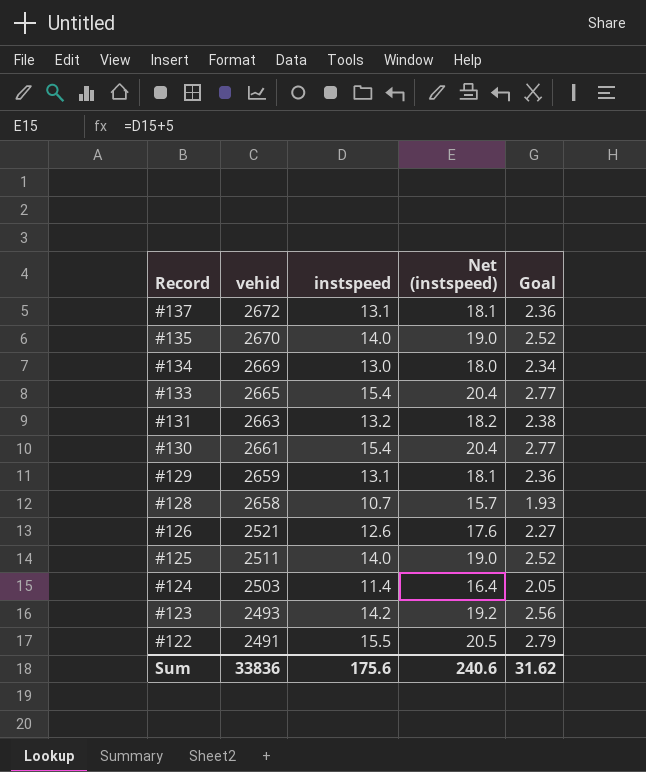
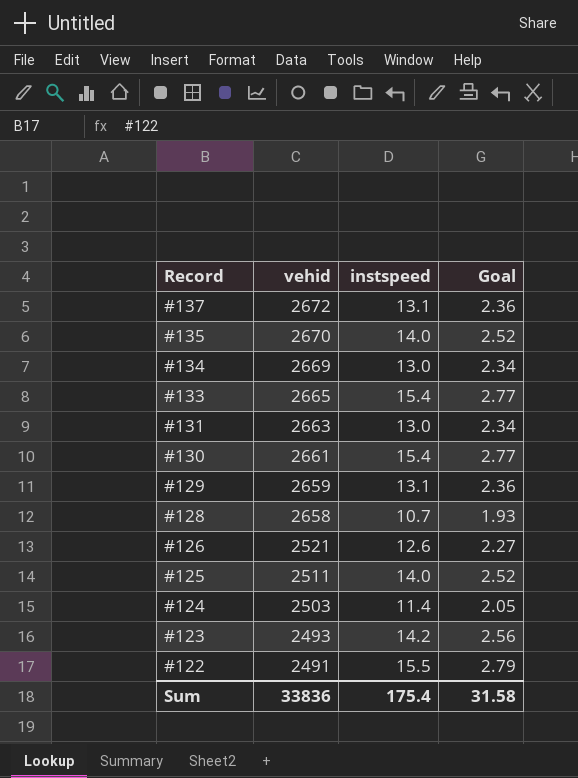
column Net (instspeed) | formula: [instspeed] + 5 -> none
#131 | instspeed: 13.2 -> 13.0
#131 | Goal: 2.38 -> 2.34
Sum | instspeed: 175.6 -> 175.4
Sum | Goal: 31.62 -> 31.58

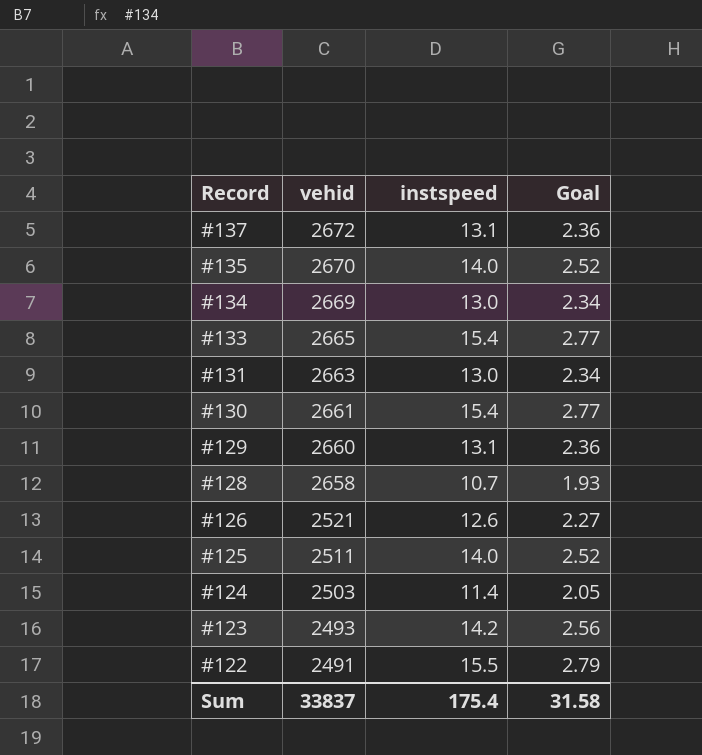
#129 | vehid: 2659 -> 2660
Sum | vehid: 33836 -> 33837

